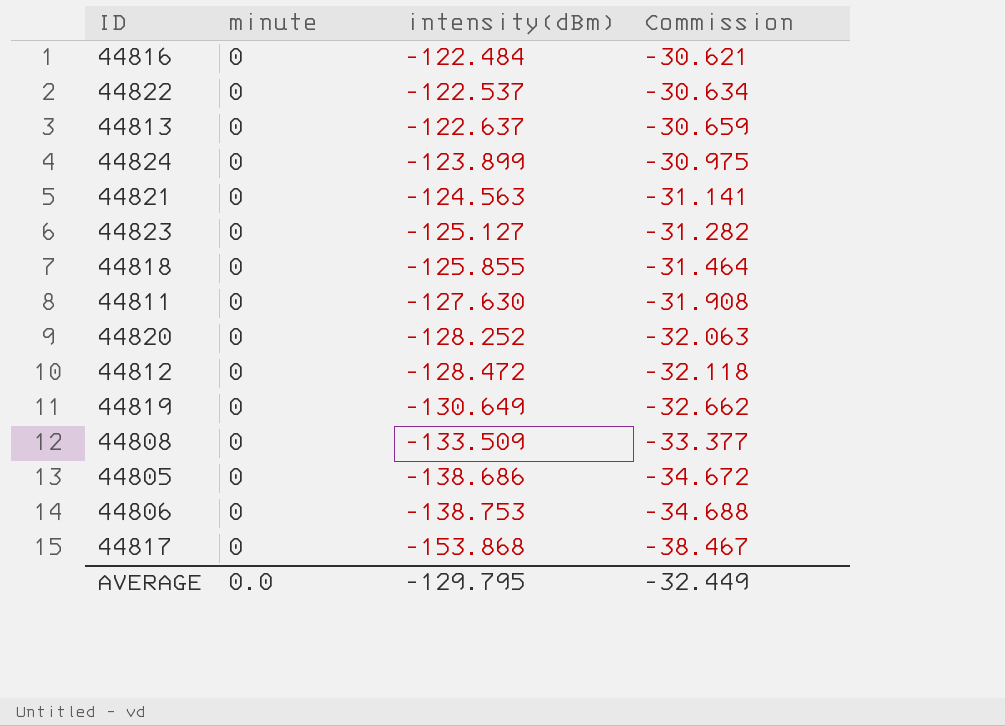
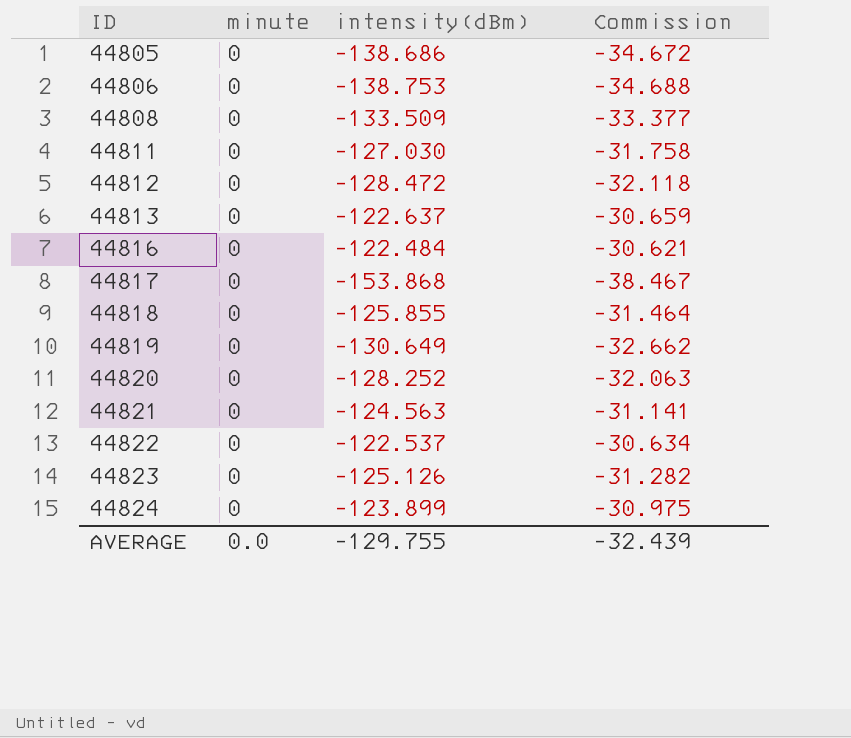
row order: intensity(dBm) descending -> ID ascending
44811 | intensity(dBm): -127.630 -> -127.030
44811 | Commission: -31.908 -> -31.758
44823 | intensity(dBm): -125.127 -> -125.126
AVERAGE | intensity(dBm): -129.795 -> -129.755
AVERAGE | Commission: -32.449 -> -32.439

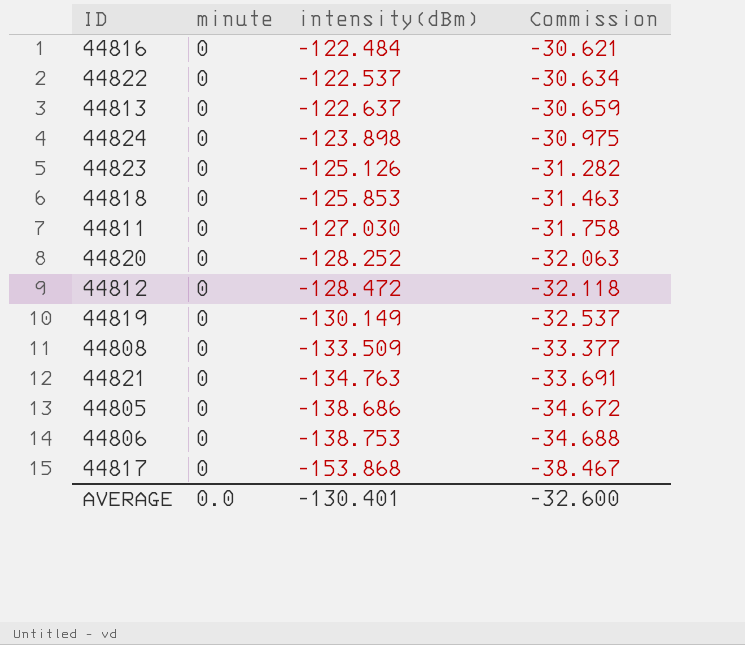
row order: ID ascending -> intensity(dBm) descending
44824 | intensity(dBm): -123.899 -> -123.898
44818 | intensity(dBm): -125.855 -> -125.853
44818 | Commission: -31.464 -> -31.463
44819 | intensity(dBm): -130.649 -> -130.149
44819 | Commission: -32.662 -> -32.537
44821 | intensity(dBm): -124.563 -> -134.763
44821 | Commission: -31.141 -> -33.691
AVERAGE | intensity(dBm): -129.755 -> -130.401
AVERAGE | Commission: -32.439 -> -32.600

